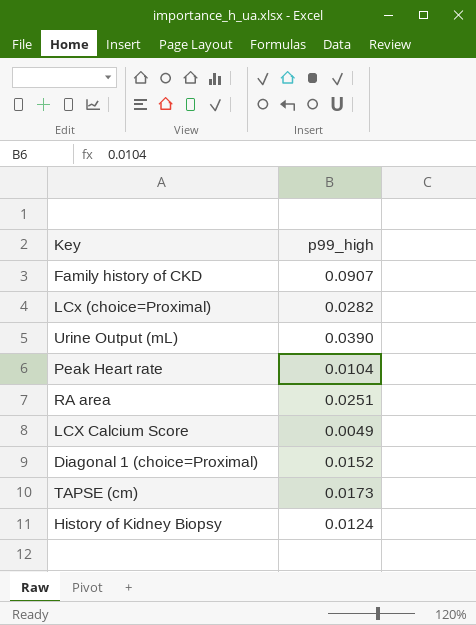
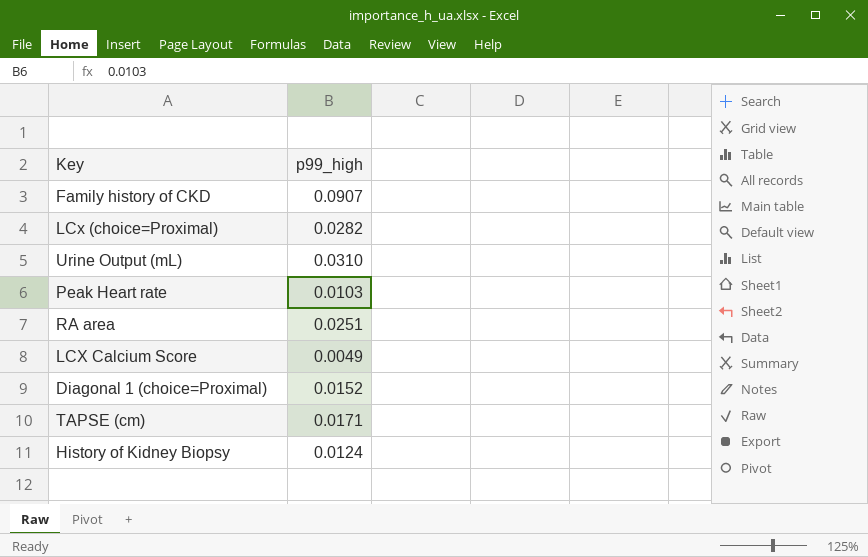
Urine Output (mL) | p99_high: 0.0390 -> 0.0310
Peak Heart rate | p99_high: 0.0104 -> 0.0103
TAPSE (cm) | p99_high: 0.0173 -> 0.0171

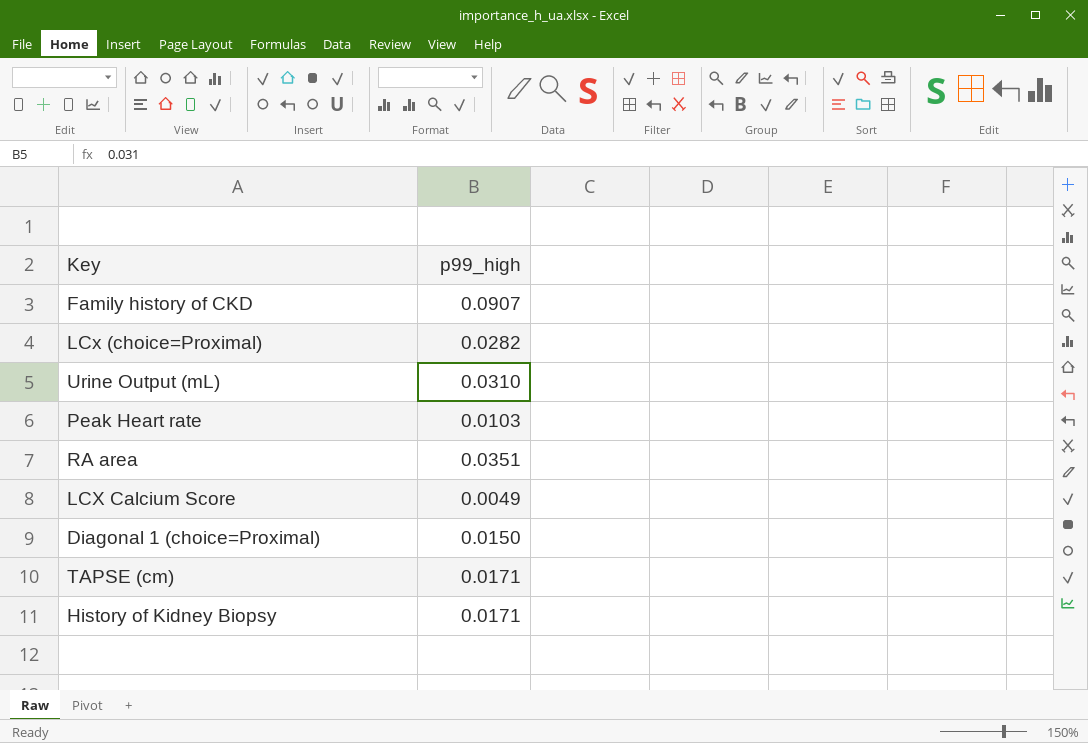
RA area | p99_high: 0.0251 -> 0.0351
Diagonal 1 (choice=Proximal) | p99_high: 0.0152 -> 0.0150
History of Kidney Biopsy | p99_high: 0.0124 -> 0.0171

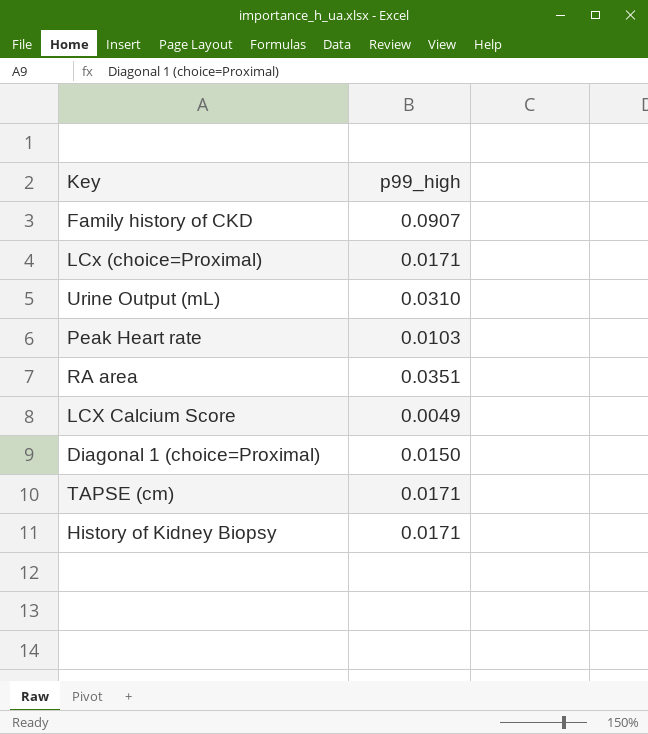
LCx (choice=Proximal) | p99_high: 0.0282 -> 0.0171

